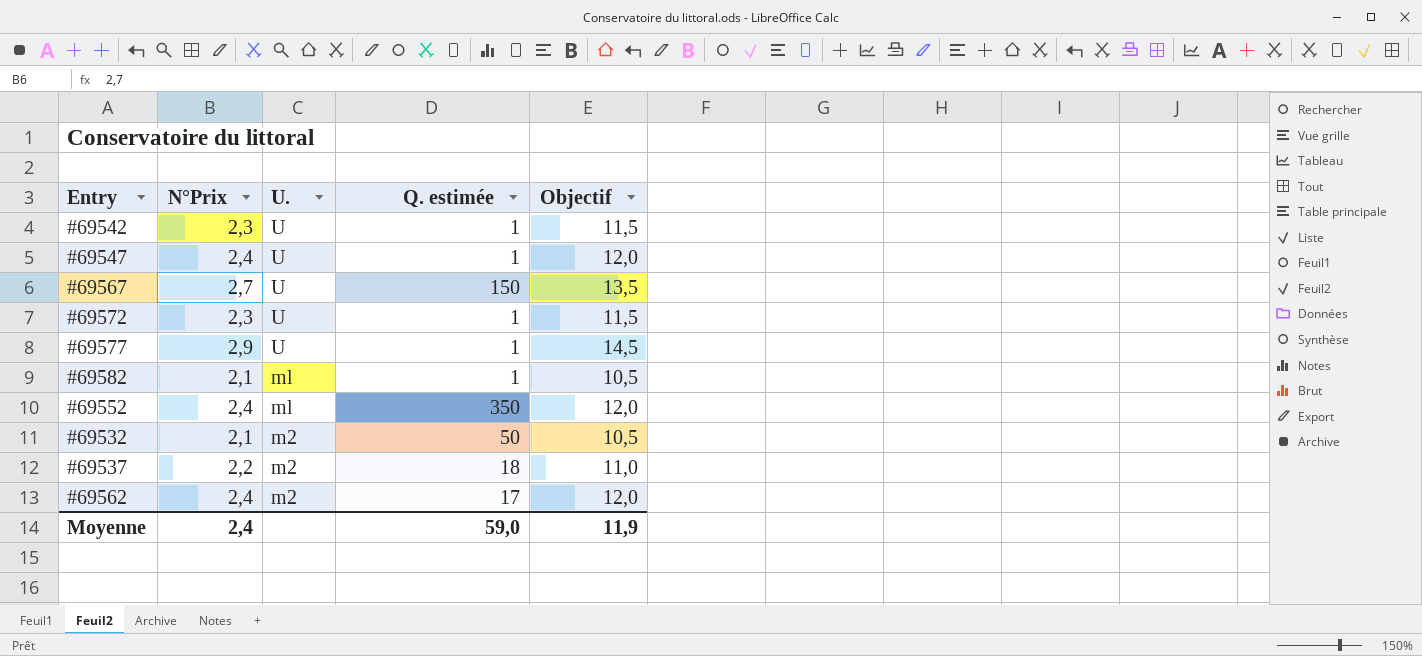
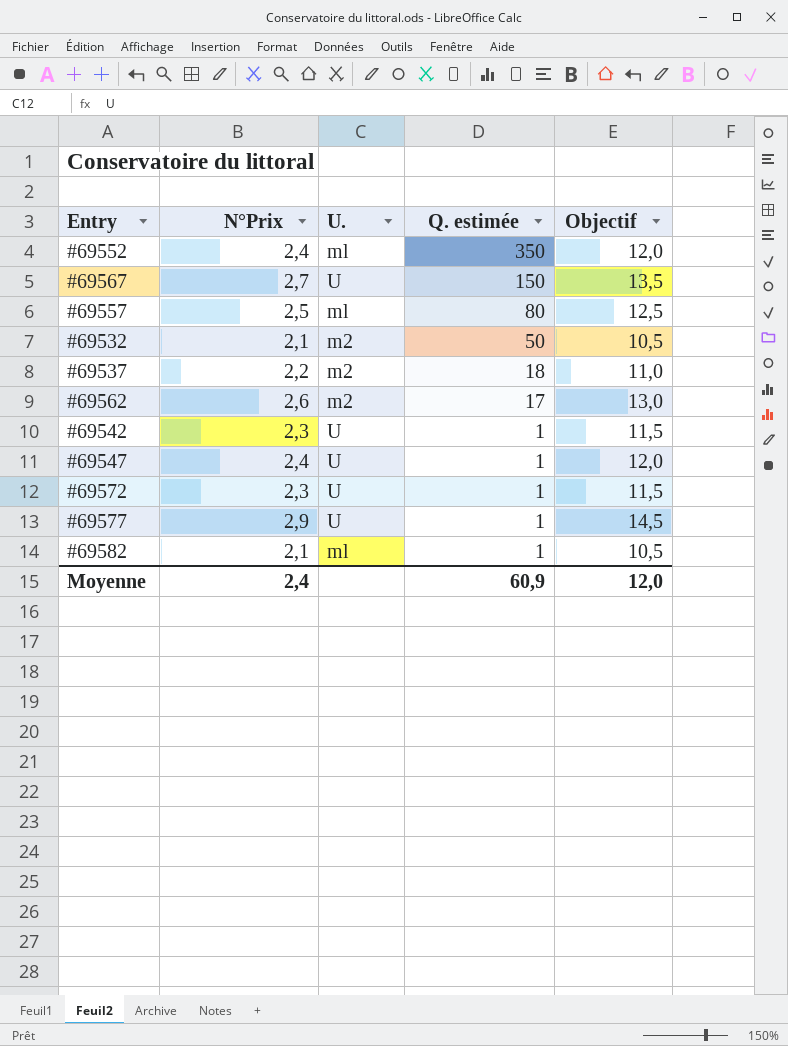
row order: U. descending -> Q. estimée descending
row #69557: none -> 2,5 | ml | 80 | 12,5
#69562 | N°Prix: 2,4 -> 2,6
#69562 | Objectif: 12,0 -> 13,0
Moyenne | Q. estimée: 59,0 -> 60,9
Moyenne | Objectif: 11,9 -> 12,0

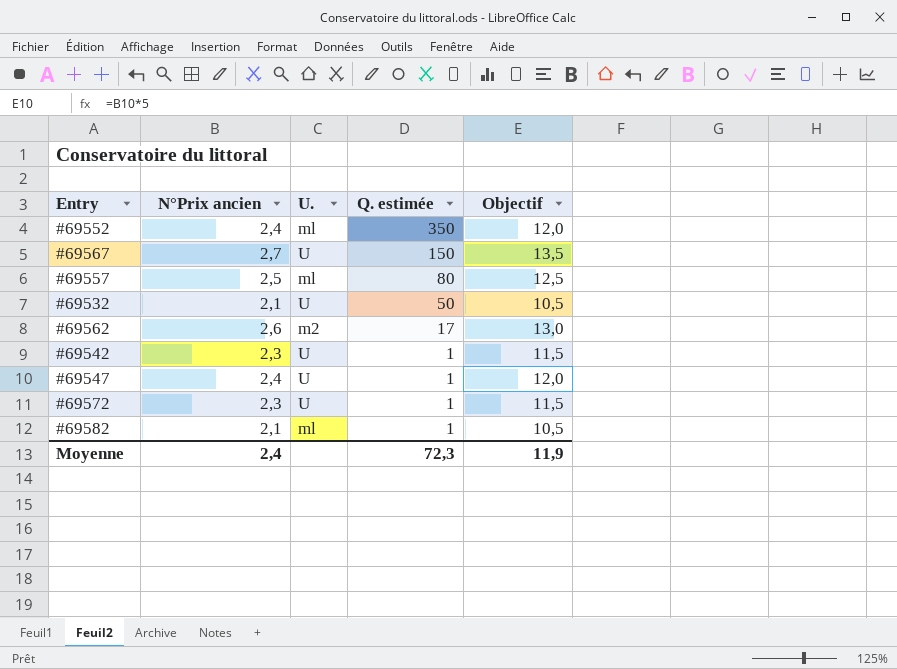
column name: N°Prix -> N°Prix ancien
row #69537: 2,2 | m2 | 18 | 11,0 -> none
row #69577: 2,9 | U | 1 | 14,5 -> none
#69532 | U.: m2 -> U
Moyenne | Q. estimée: 60,9 -> 72,3
Moyenne | Objectif: 12,0 -> 11,9

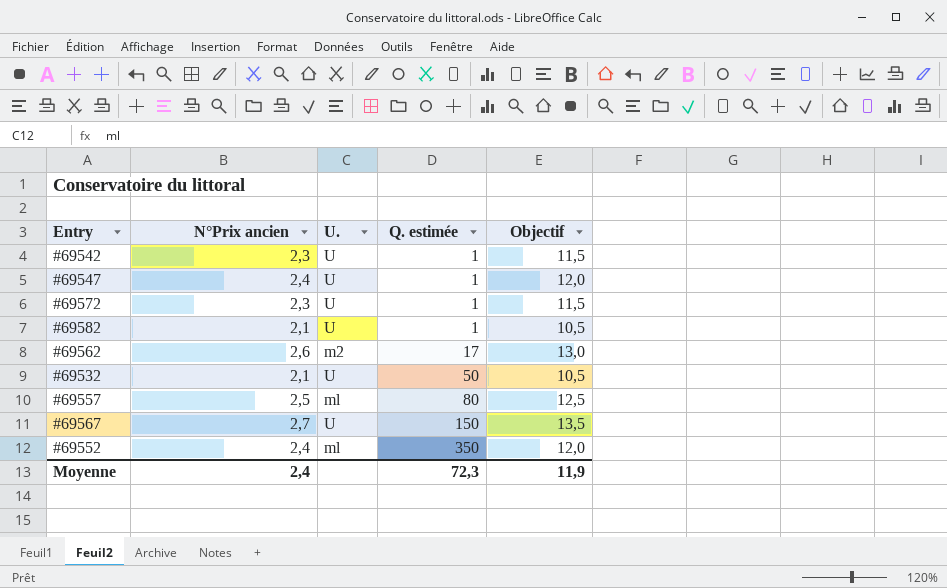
row order: Q. estimée descending -> Q. estimée ascending
#69582 | U.: ml -> U

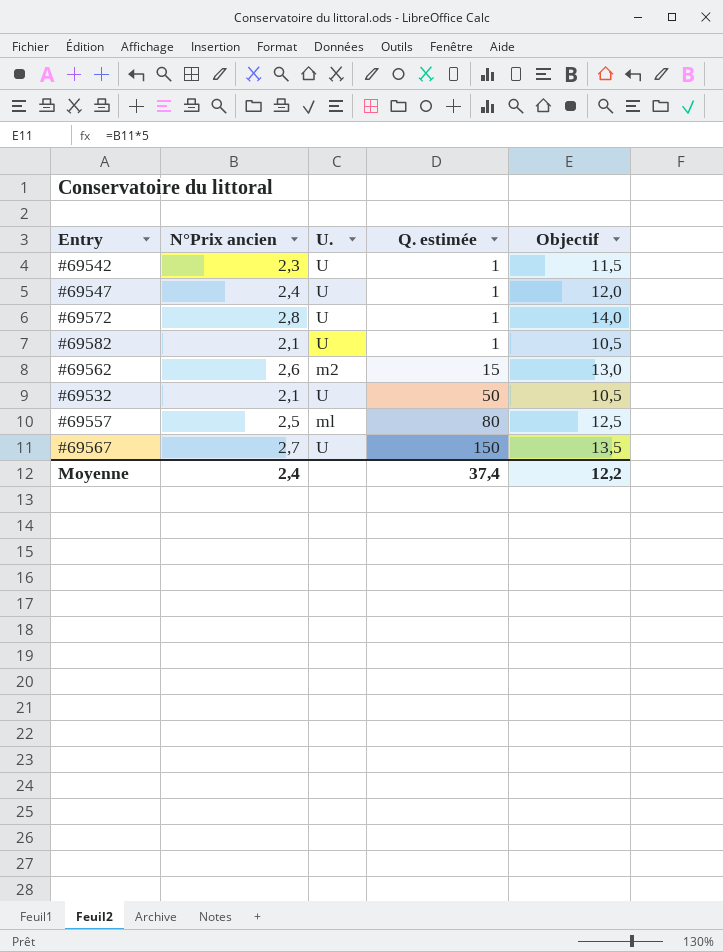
row #69552: 2,4 | ml | 350 | 12,0 -> none
#69572 | N°Prix ancien: 2,3 -> 2,8
#69572 | Objectif: 11,5 -> 14,0
#69562 | Q. estimée: 17 -> 15
Moyenne | Q. estimée: 72,3 -> 37,4
Moyenne | Objectif: 11,9 -> 12,2

